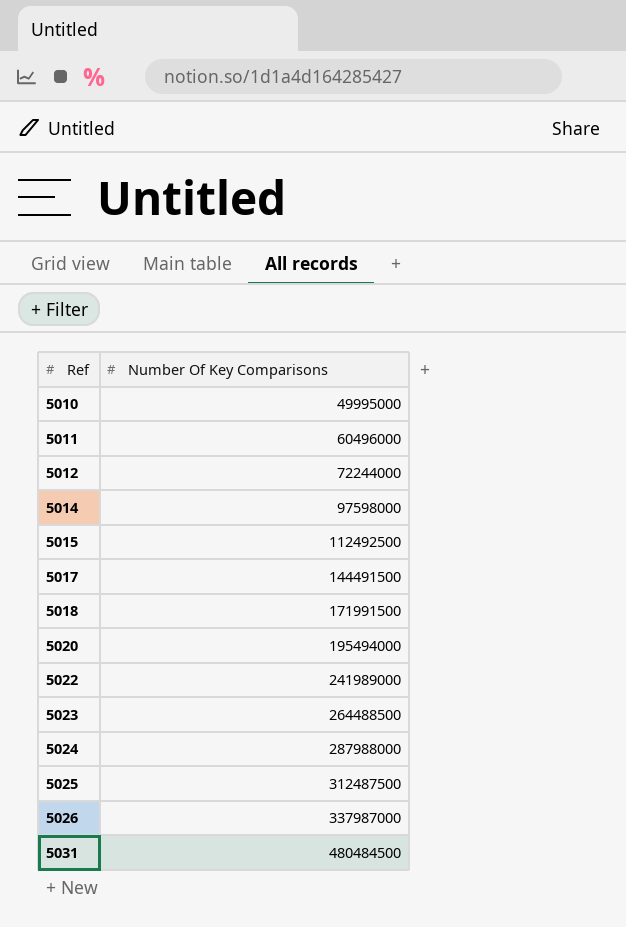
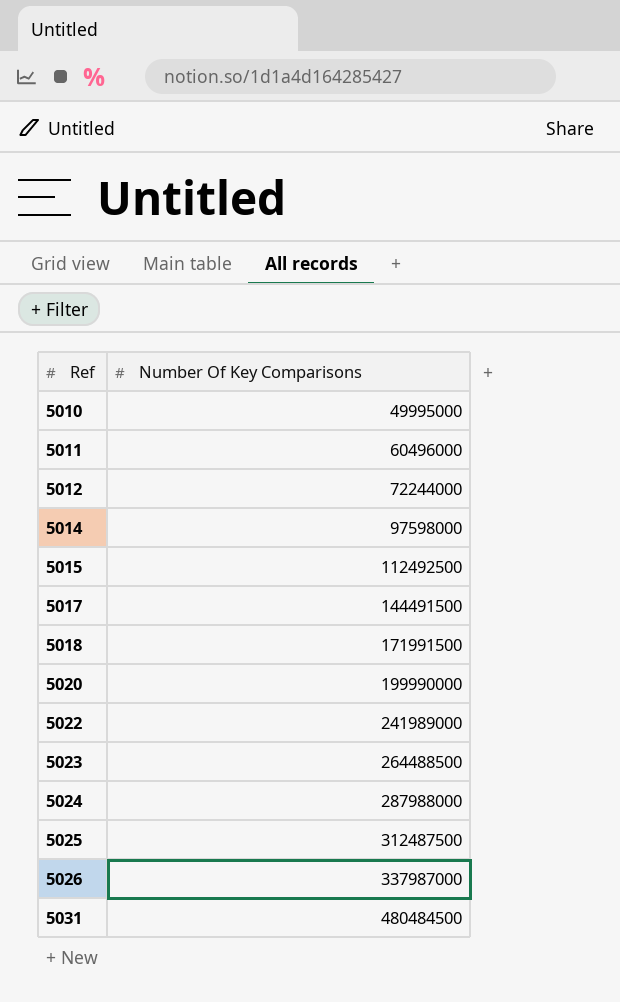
5020 | Number Of Key Comparisons: 195494000 -> 199990000

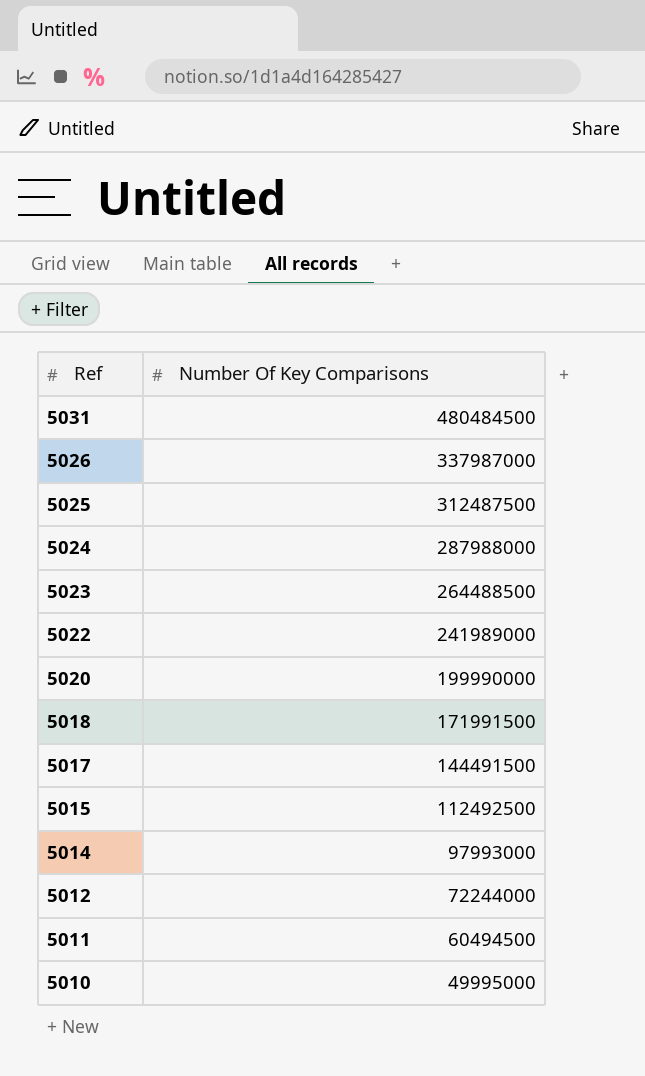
row order: Ref ascending -> Ref descending
5014 | Number Of Key Comparisons: 97598000 -> 97993000
5011 | Number Of Key Comparisons: 60496000 -> 60494500

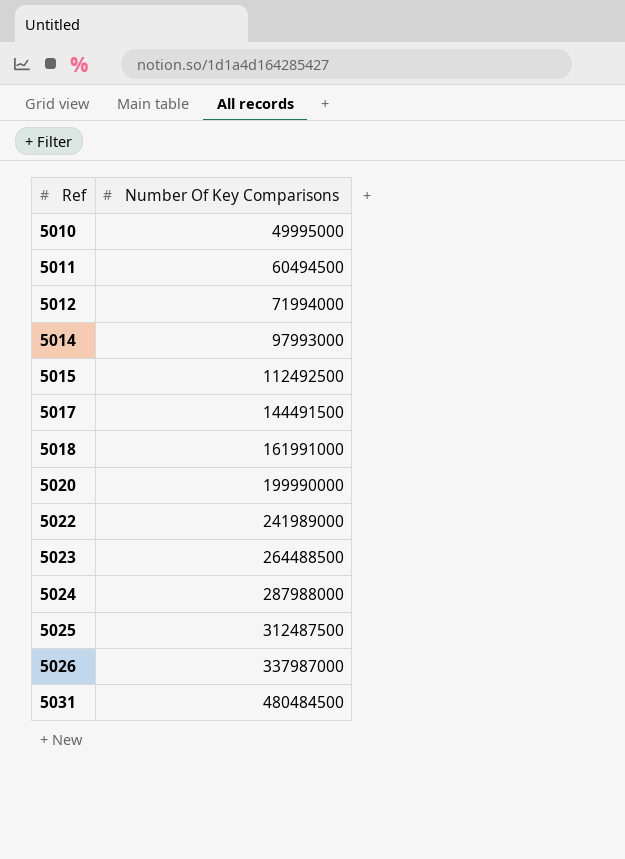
row order: Ref descending -> Ref ascending
5012 | Number Of Key Comparisons: 72244000 -> 71994000
5018 | Number Of Key Comparisons: 171991500 -> 161991000

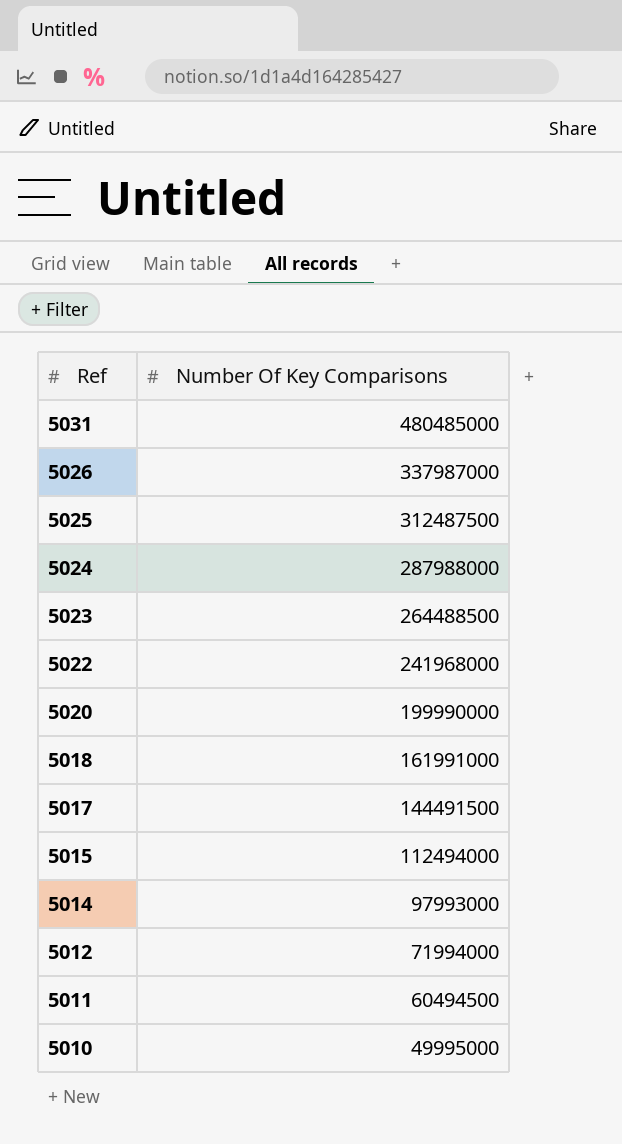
row order: Ref ascending -> Ref descending
5031 | Number Of Key Comparisons: 480484500 -> 480485000
5022 | Number Of Key Comparisons: 241989000 -> 241968000
5015 | Number Of Key Comparisons: 112492500 -> 112494000

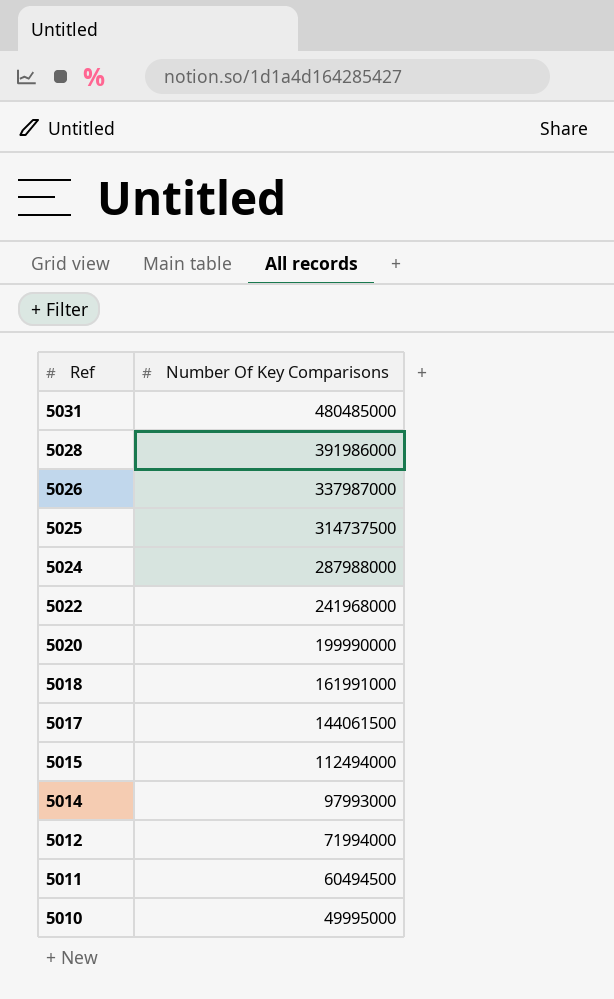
row 5023: 264488500 -> none
row 5028: none -> 391986000
5025 | Number Of Key Comparisons: 312487500 -> 314737500
5017 | Number Of Key Comparisons: 144491500 -> 144061500

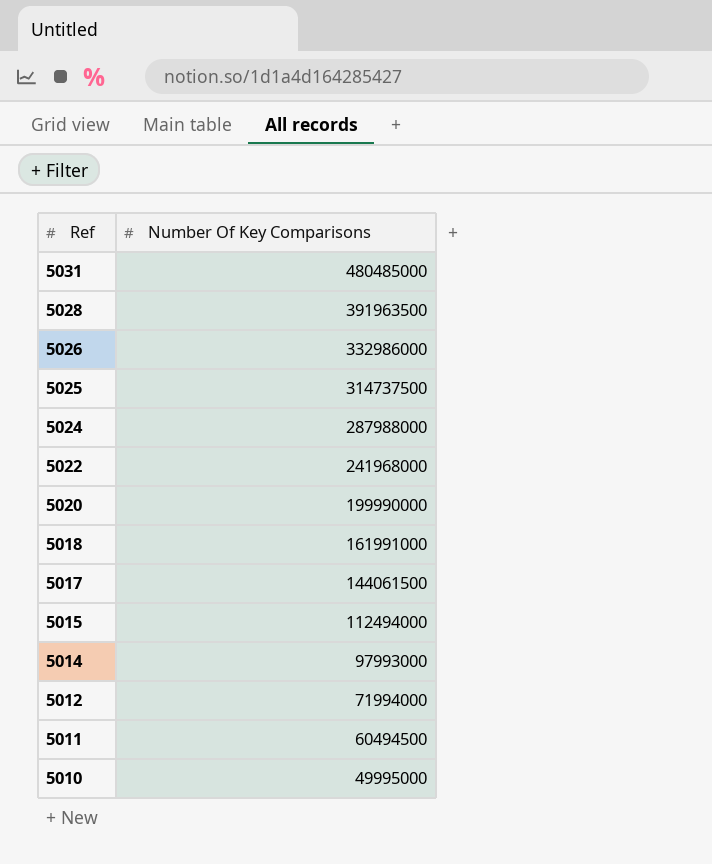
5028 | Number Of Key Comparisons: 391986000 -> 391963500
5026 | Number Of Key Comparisons: 337987000 -> 332986000

